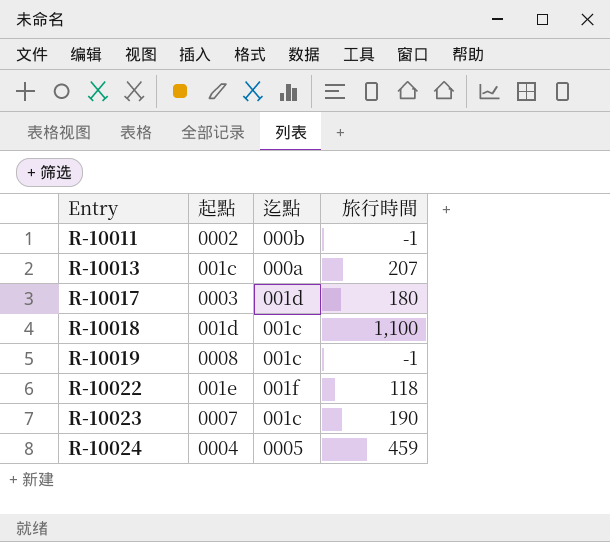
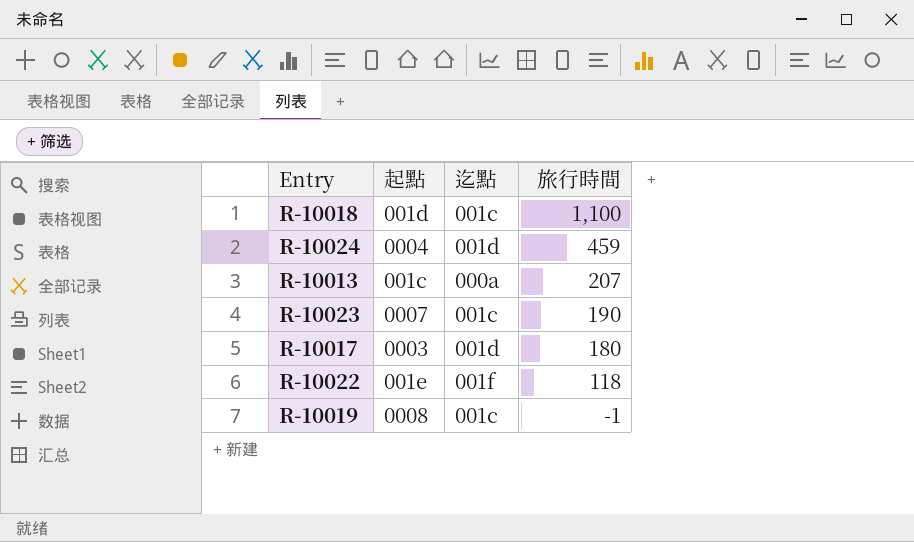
row order: Entry ascending -> 旅行時間 descending
row R-10011: 0002 | 000b | -1 -> none
R-10024 | 迄點: 0005 -> 001d

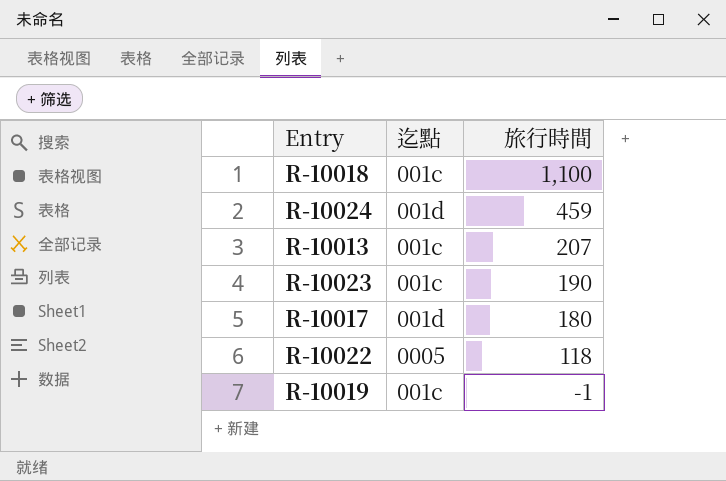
column 起點 | position: 2 -> none
R-10013 | 迄點: 000a -> 001c
R-10022 | 迄點: 001f -> 0005

